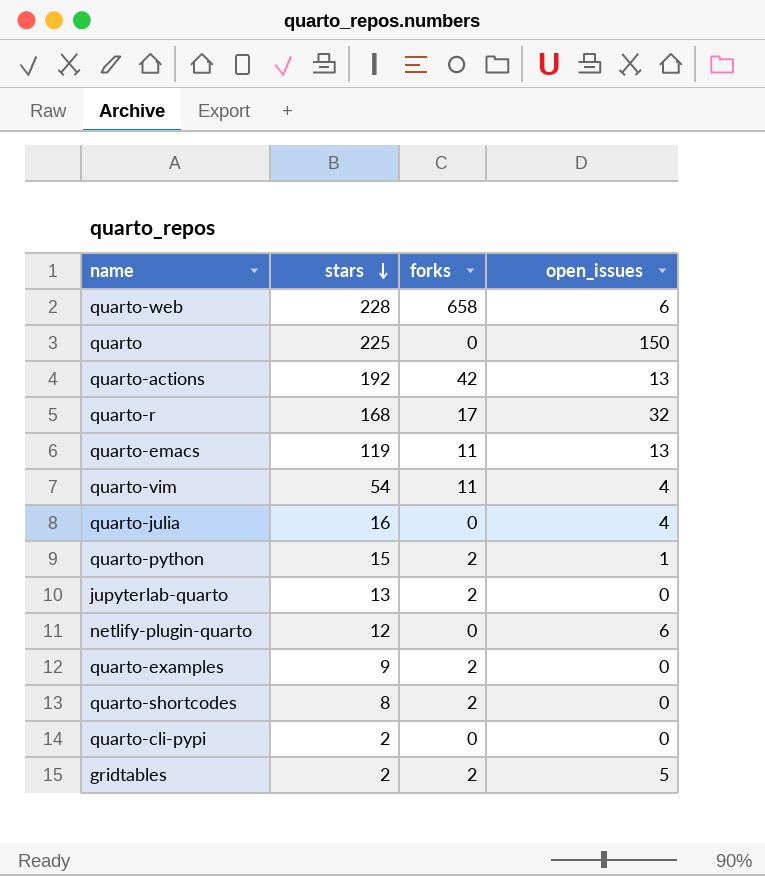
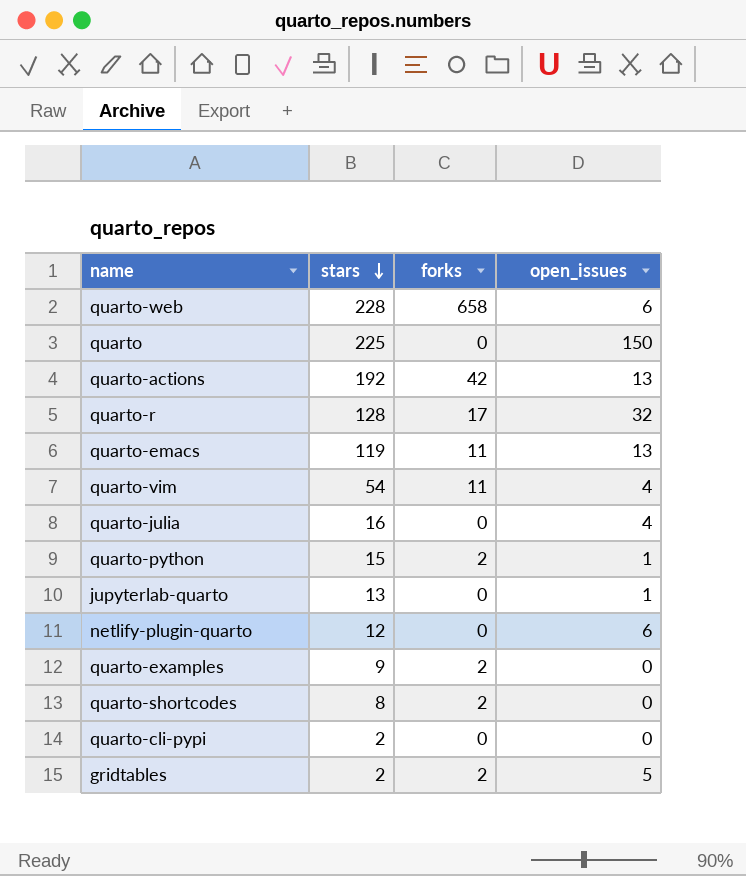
quarto-r | stars: 168 -> 128
jupyterlab-quarto | forks: 2 -> 0
jupyterlab-quarto | open_issues: 0 -> 1

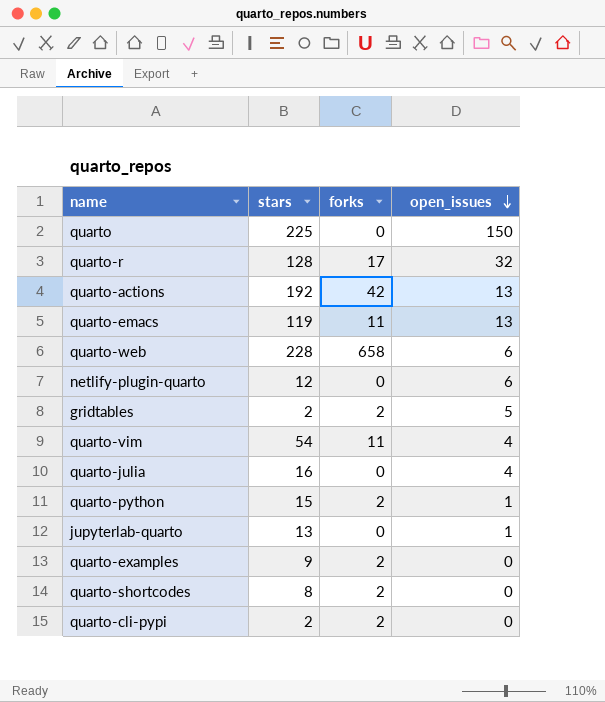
row order: stars descending -> open_issues descending
quarto-cli-pypi | forks: 0 -> 2

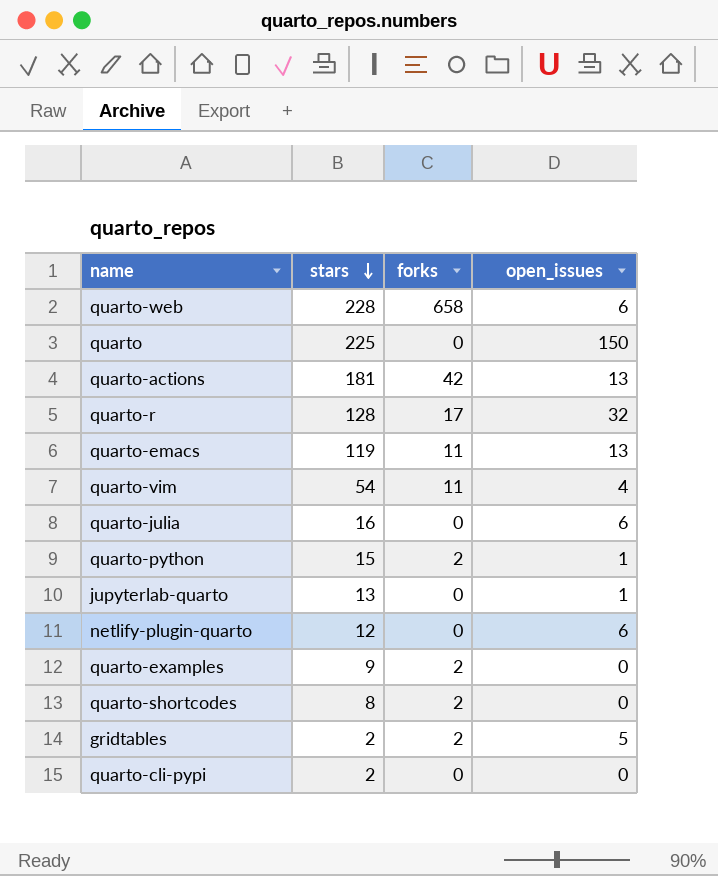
row order: open_issues descending -> stars descending
quarto-actions | stars: 192 -> 181
quarto-julia | open_issues: 4 -> 6
quarto-cli-pypi | forks: 2 -> 0

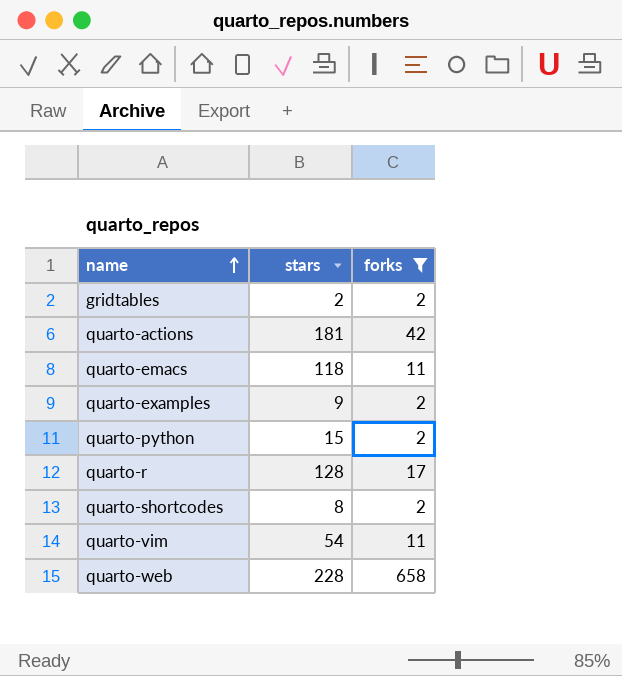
filter: none -> forks != 0
row order: stars descending -> name ascending
column open_issues | position: 4 -> none
quarto-emacs | stars: 119 -> 118

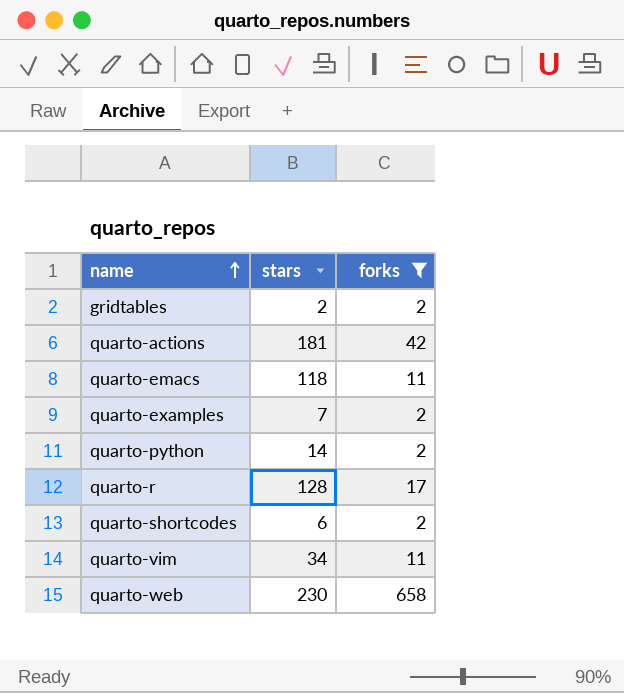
quarto-examples | stars: 9 -> 7
quarto-python | stars: 15 -> 14
quarto-shortcodes | stars: 8 -> 6
quarto-vim | stars: 54 -> 34
quarto-web | stars: 228 -> 230

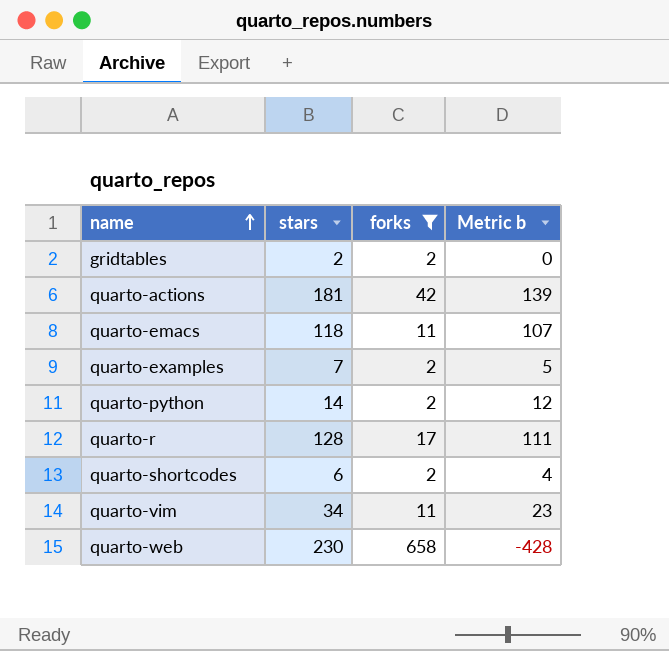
column Metric b | formula: none -> [stars] - [forks]

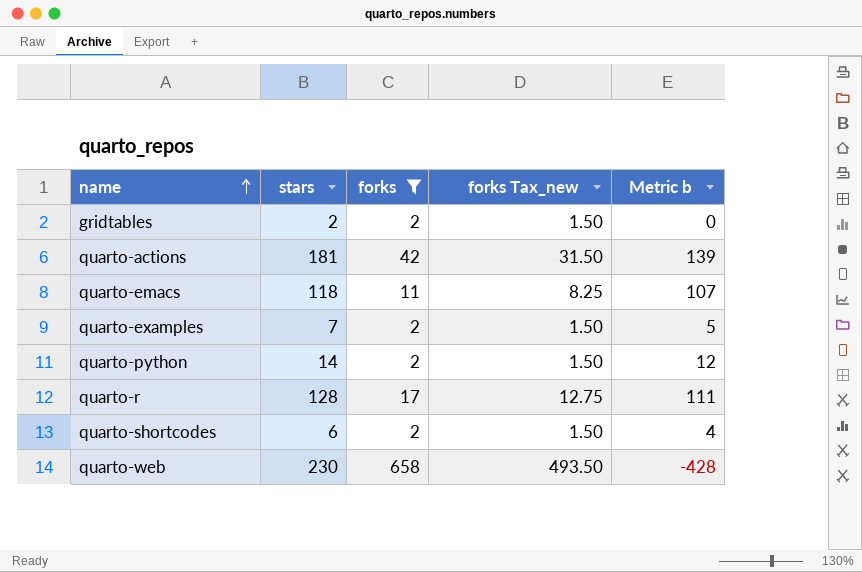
column forks Tax_new | formula: none -> [forks] * 0.75
row quarto-vim: 34 | 11 | 23 -> none

